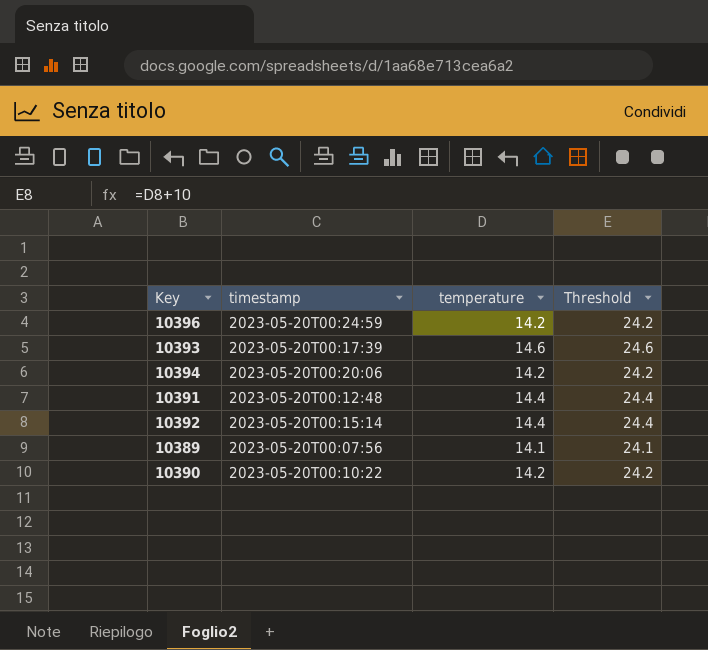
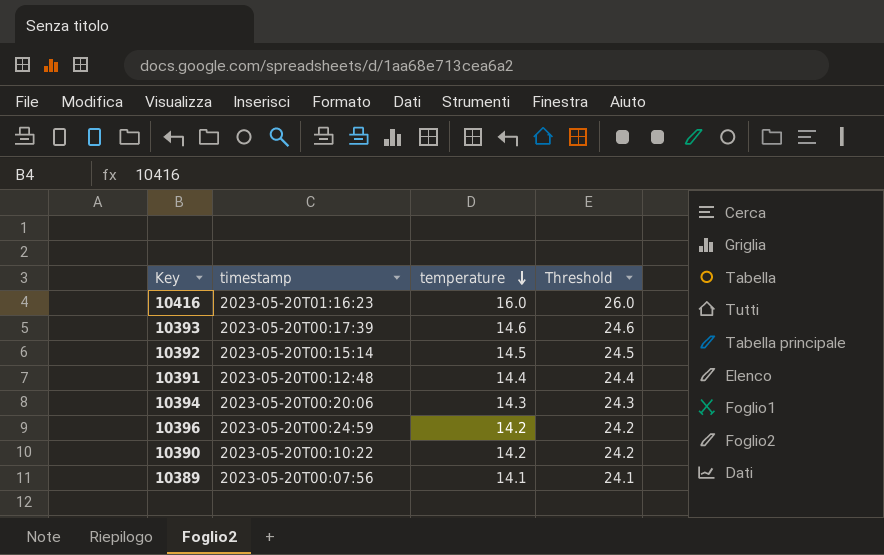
row order: none -> temperature descending
row 10416: none -> 2023-05-20T01:16:23 | 16.0 | 26.0
10392 | temperature: 14.4 -> 14.5
10392 | Threshold: 24.4 -> 24.5
10394 | temperature: 14.2 -> 14.3
10394 | Threshold: 24.2 -> 24.3

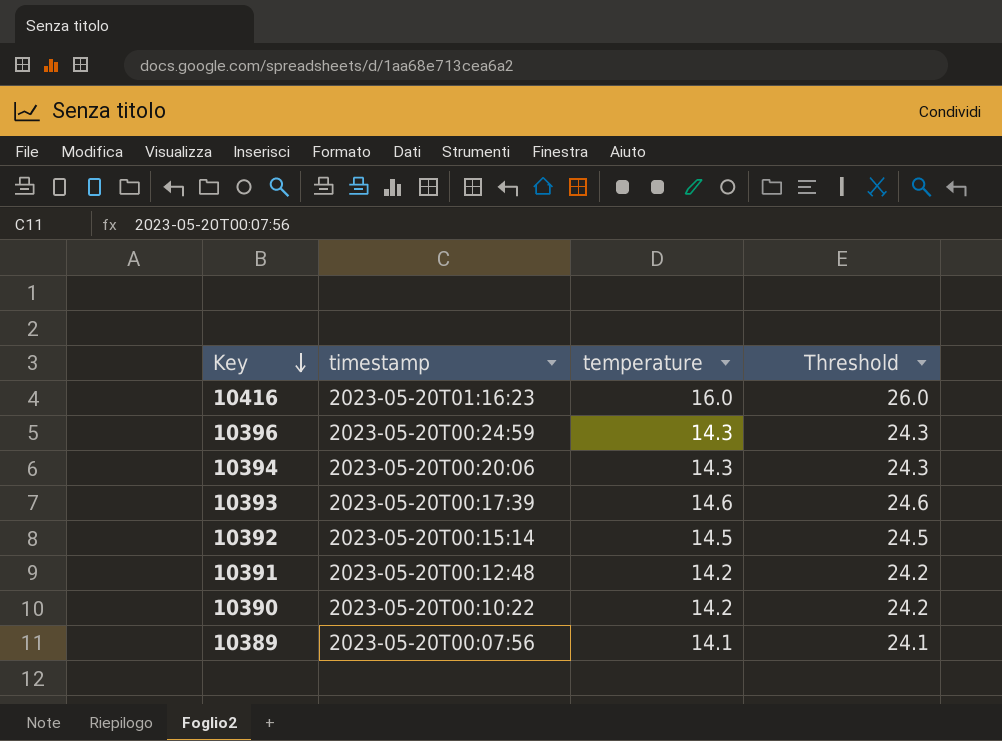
row order: temperature descending -> Key descending
10396 | temperature: 14.2 -> 14.3
10396 | Threshold: 24.2 -> 24.3
10391 | temperature: 14.4 -> 14.2
10391 | Threshold: 24.4 -> 24.2

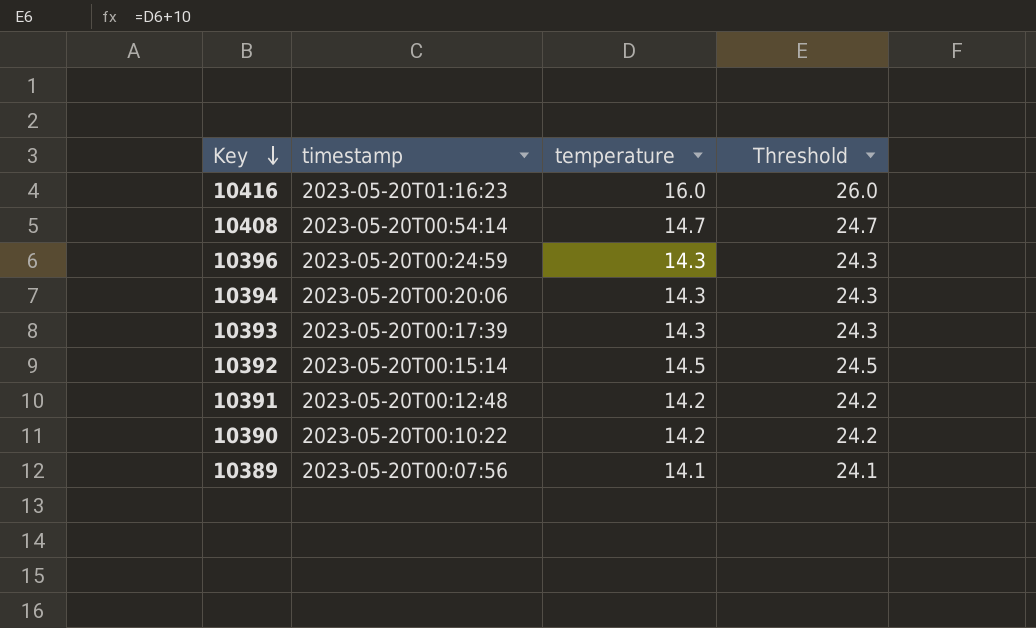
row 10408: none -> 2023-05-20T00:54:14 | 14.7 | 24.7
10393 | temperature: 14.6 -> 14.3
10393 | Threshold: 24.6 -> 24.3

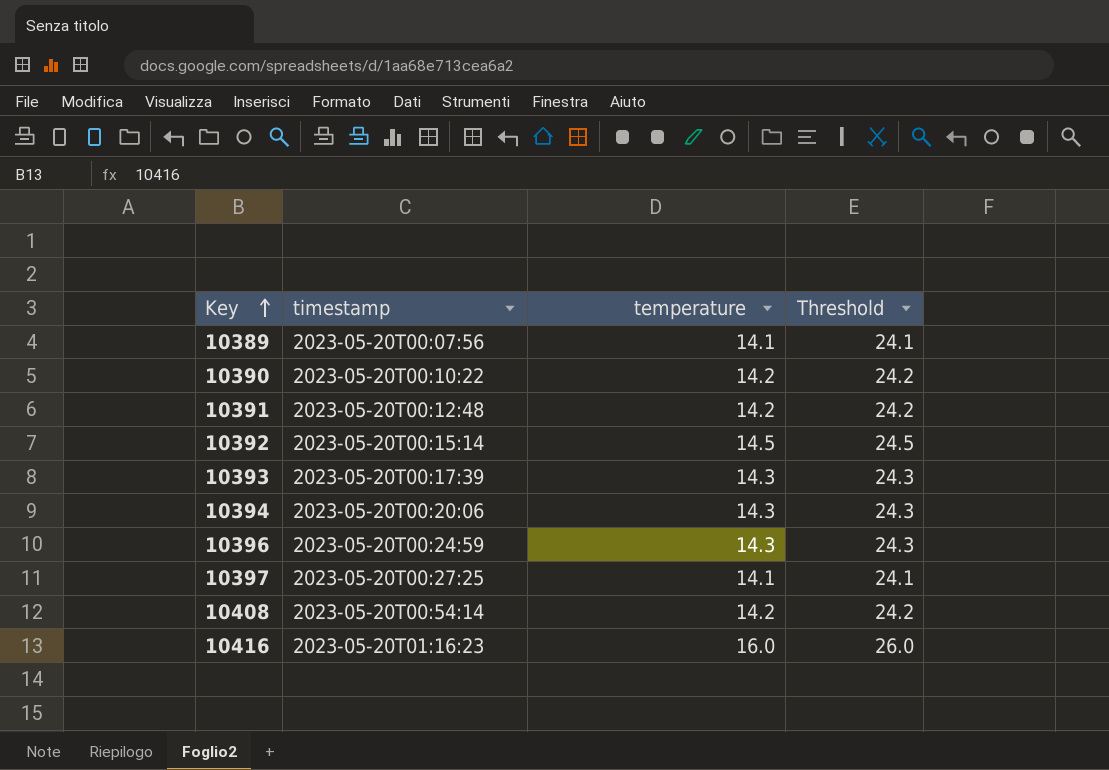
row order: Key descending -> Key ascending
row 10397: none -> 2023-05-20T00:27:25 | 14.1 | 24.1
10408 | temperature: 14.7 -> 14.2
10408 | Threshold: 24.7 -> 24.2

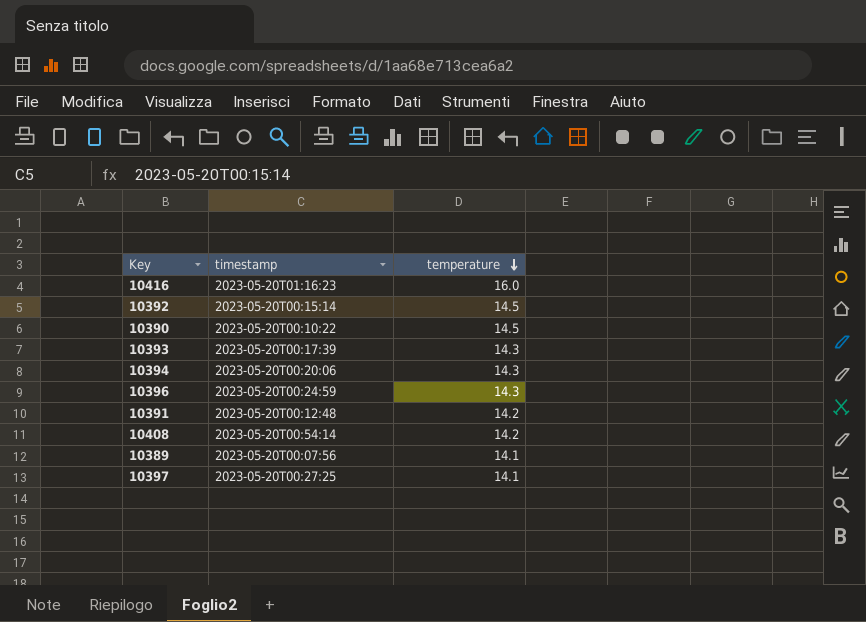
row order: Key ascending -> temperature descending
column Threshold | formula: [temperature] + 10 -> none
10390 | temperature: 14.2 -> 14.5

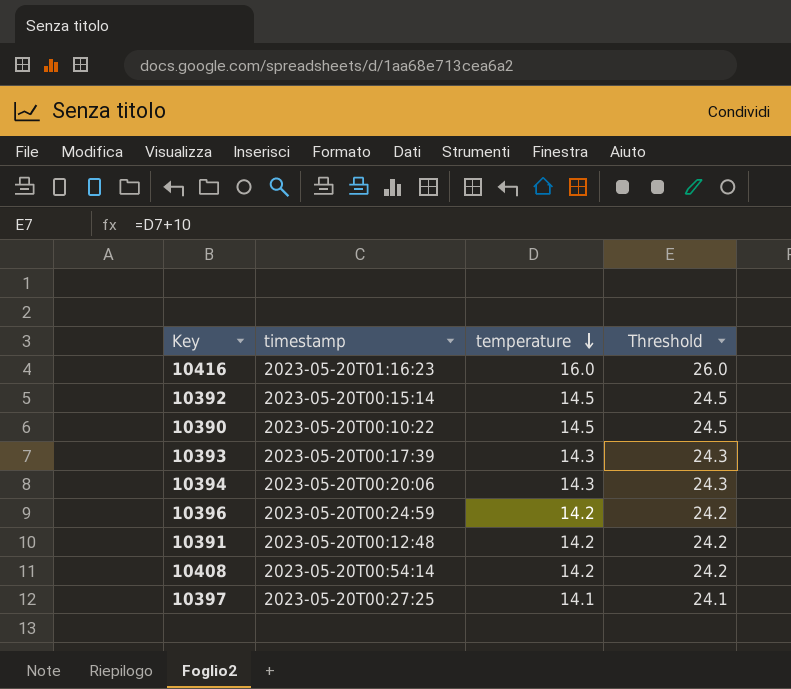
column Threshold | formula: none -> [temperature] + 10
row 10389: 2023-05-20T00:07:56 | 14.1 -> none
10396 | temperature: 14.3 -> 14.2

